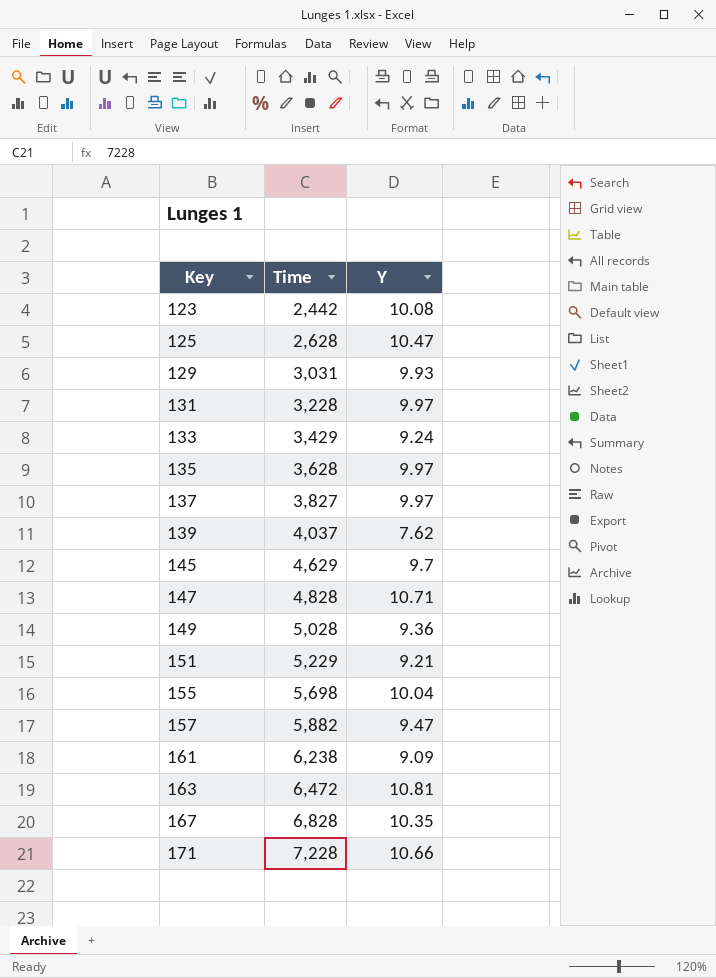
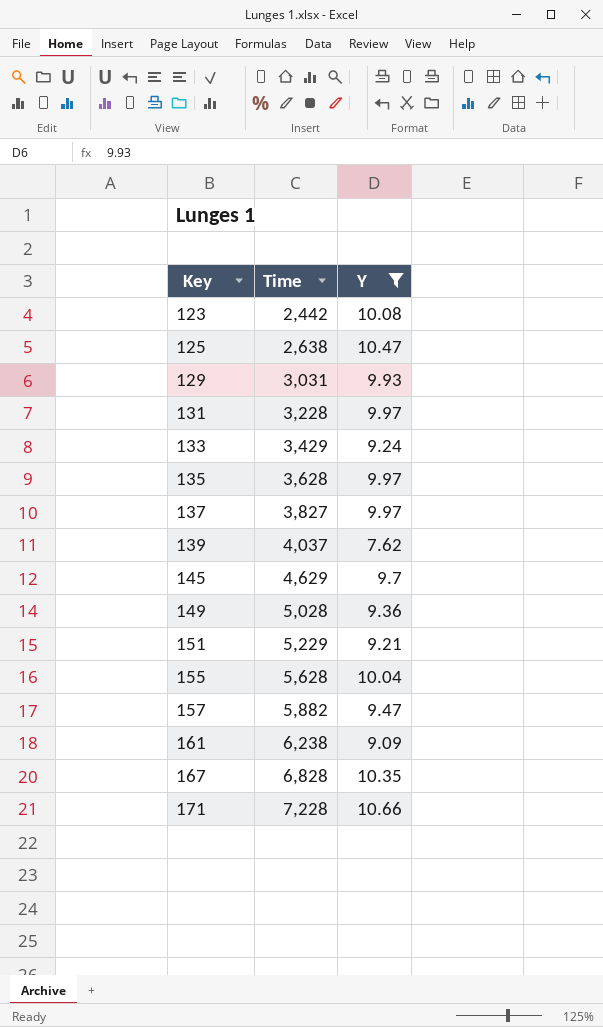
filter: none -> Y <= 10.66
125 | Time: 2,628 -> 2,638
155 | Time: 5,698 -> 5,628

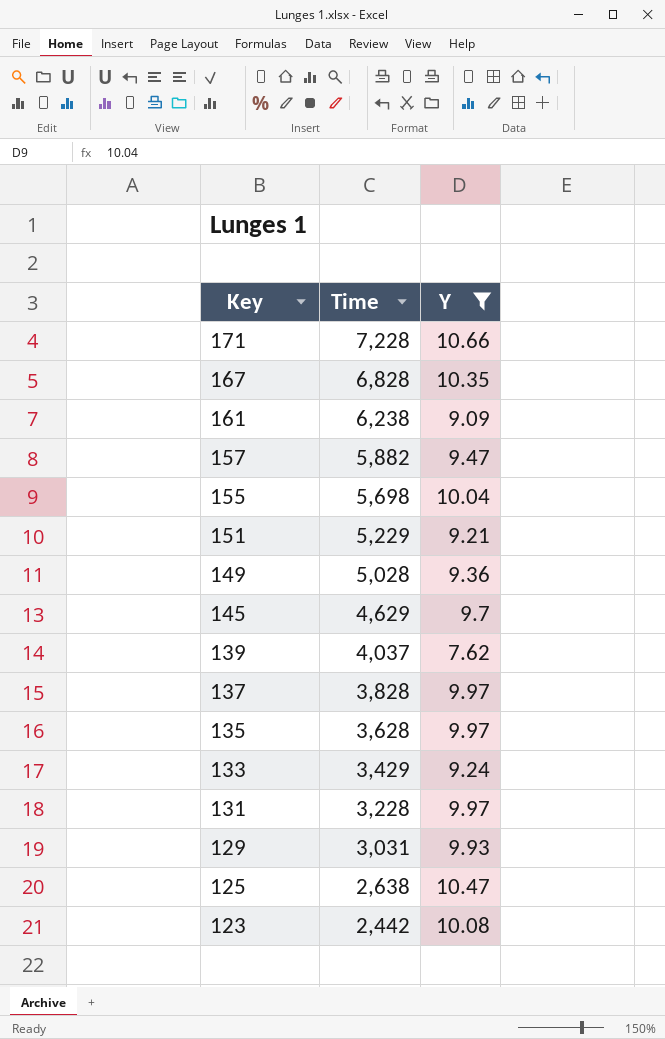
row order: Key ascending -> Key descending
155 | Time: 5,628 -> 5,698
137 | Time: 3,827 -> 3,828

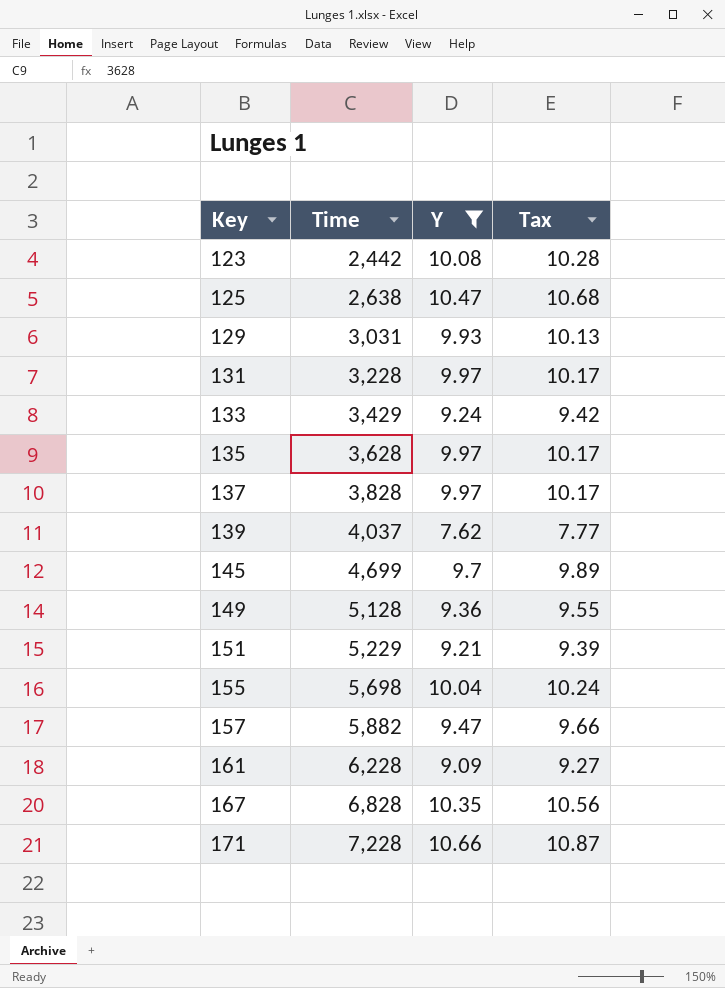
row order: Key descending -> Key ascending
column Tax | formula: none -> [Y] * 1.02
145 | Time: 4,629 -> 4,699
149 | Time: 5,028 -> 5,128
161 | Time: 6,238 -> 6,228

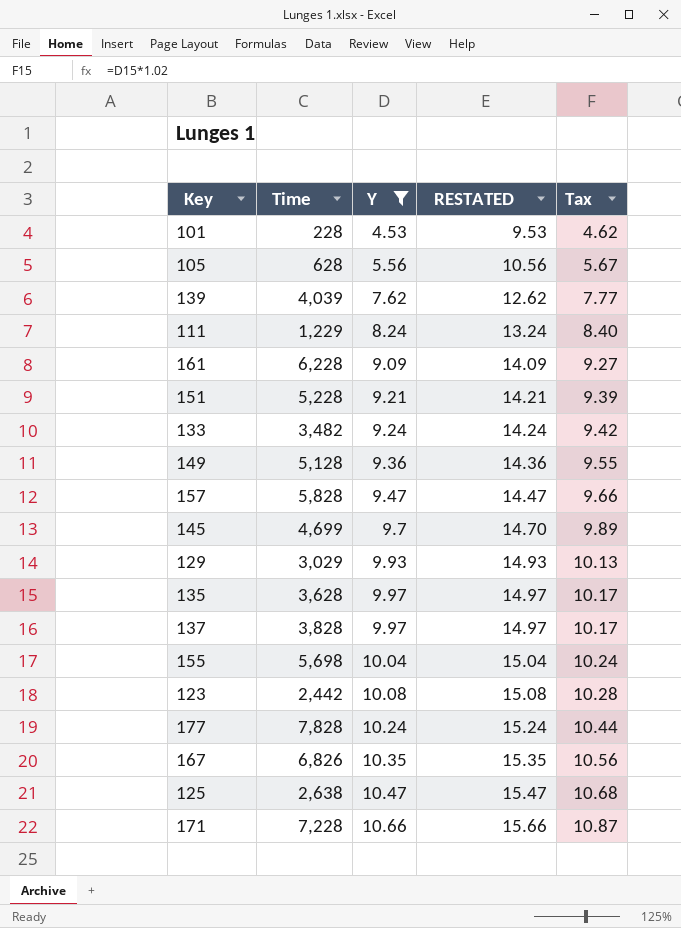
row order: Key ascending -> Y ascending
column RESTATED | formula: none -> [Y] + 5
row 131: 3,228 | 9.97 | 10.17 -> none
row 101: none -> 228 | 4.53 | 9.53 | 4.62
row 105: none -> 628 | 5.56 | 10.56 | 5.67
139 | Time: 4,037 -> 4,039
row 111: none -> 1,229 | 8.24 | 13.24 | 8.40
151 | Time: 5,229 -> 5,228
133 | Time: 3,429 -> 3,482
157 | Time: 5,882 -> 5,828
129 | Time: 3,031 -> 3,029
row 177: none -> 7,828 | 10.24 | 15.24 | 10.44
167 | Time: 6,828 -> 6,826

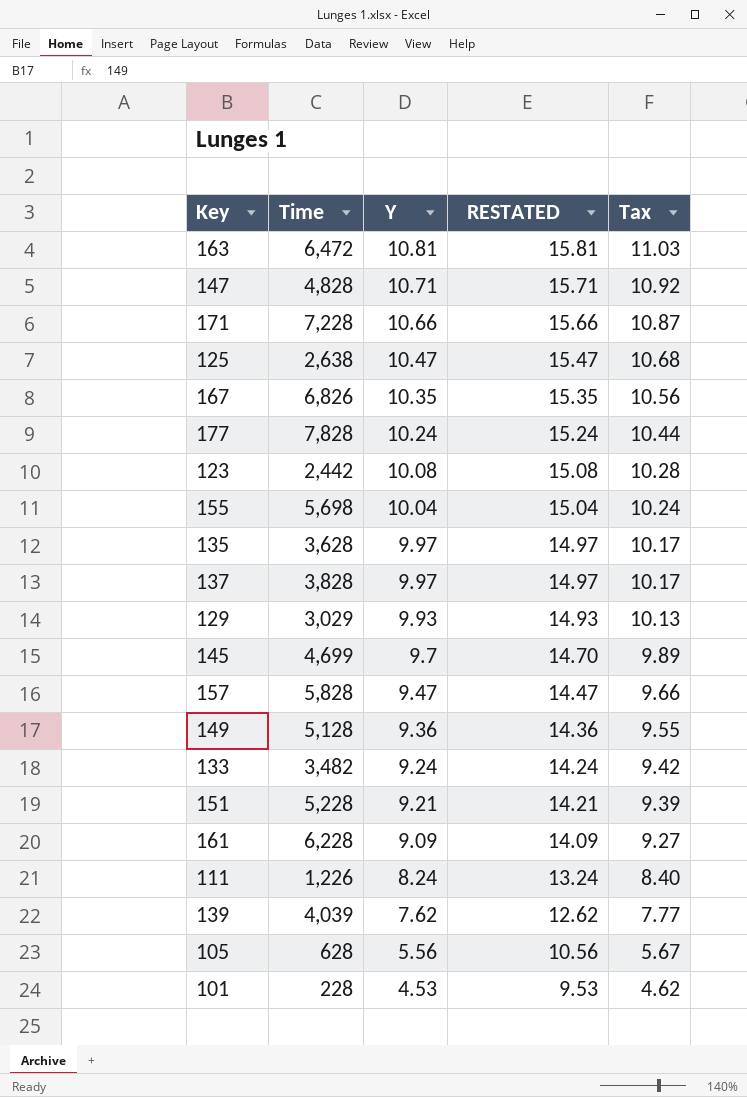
filter: Y <= 10.66 -> none
row order: Y ascending -> Y descending
111 | Time: 1,229 -> 1,226

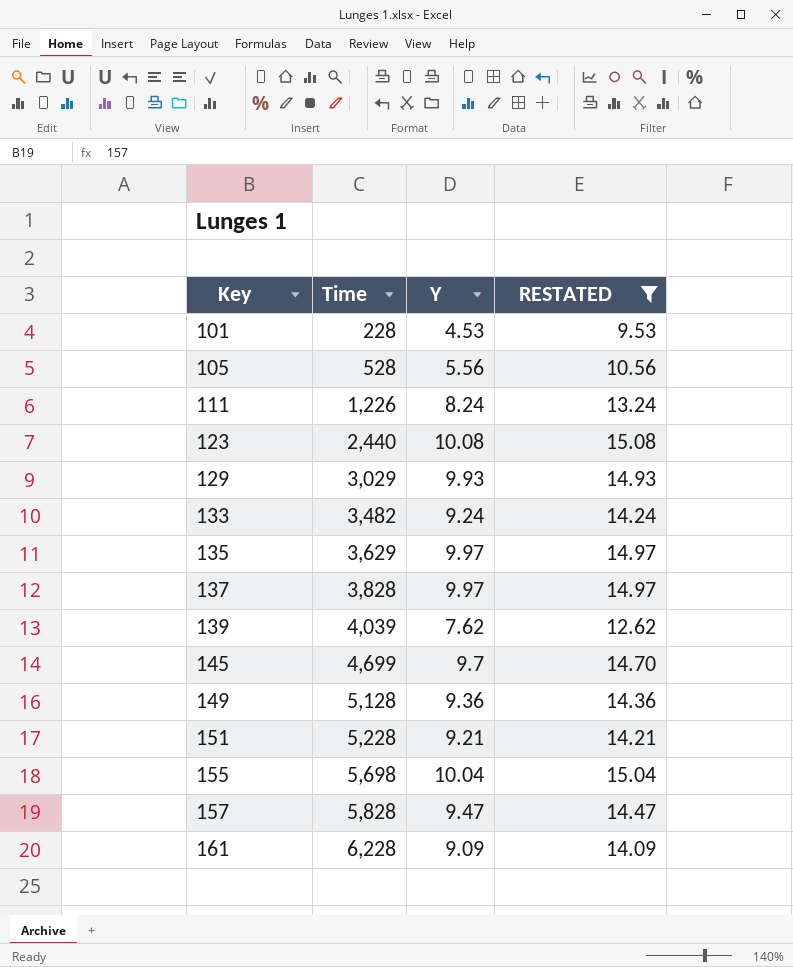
filter: none -> RESTATED <= 15.08
row order: Y descending -> Key ascending
column Tax | formula: [Y] * 1.02 -> none
105 | Time: 628 -> 528
123 | Time: 2,442 -> 2,440
135 | Time: 3,628 -> 3,629

